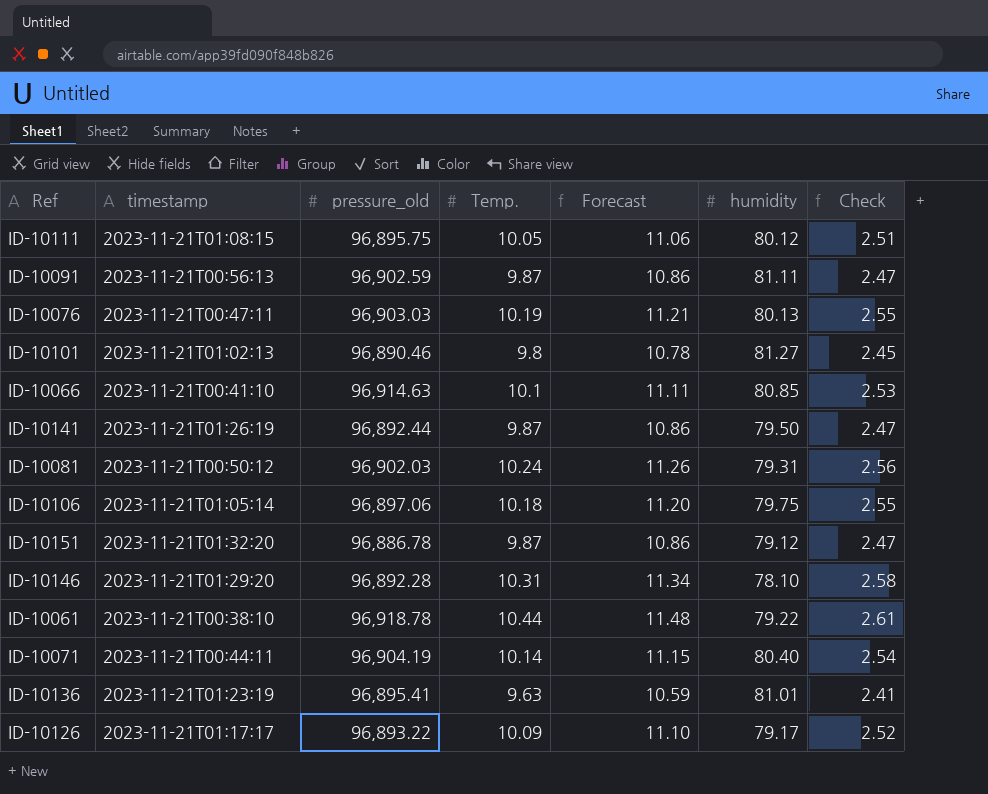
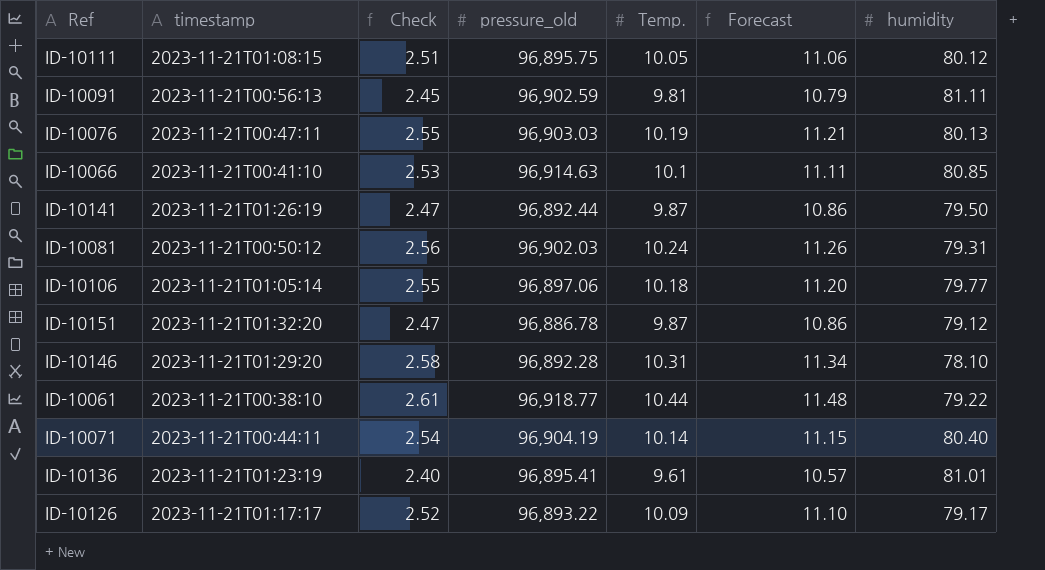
column Check | position: 7 -> 3
row ID-10101: 2023-11-21T01:02:13 | 96,890.46 | 9.8 | 10.78 | 81.27 | 2.45 -> none
ID-10091 | Check: 2.47 -> 2.45
ID-10091 | Temp.: 9.87 -> 9.81
ID-10091 | Forecast: 10.86 -> 10.79
ID-10106 | humidity: 79.75 -> 79.77
ID-10061 | pressure_old: 96,918.78 -> 96,918.77
ID-10136 | Check: 2.41 -> 2.40
ID-10136 | Temp.: 9.63 -> 9.61
ID-10136 | Forecast: 10.59 -> 10.57

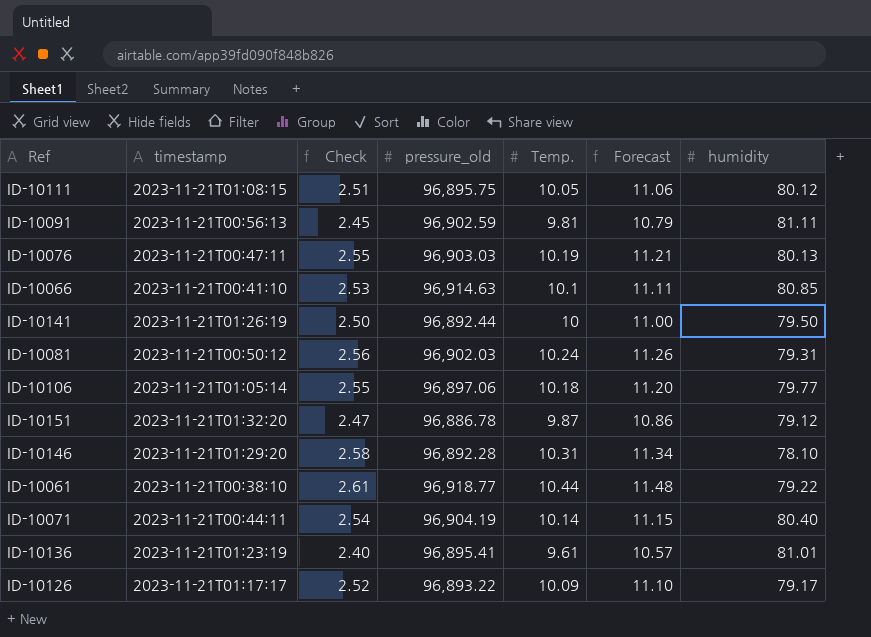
ID-10141 | Check: 2.47 -> 2.50
ID-10141 | Temp.: 9.87 -> 10
ID-10141 | Forecast: 10.86 -> 11.00

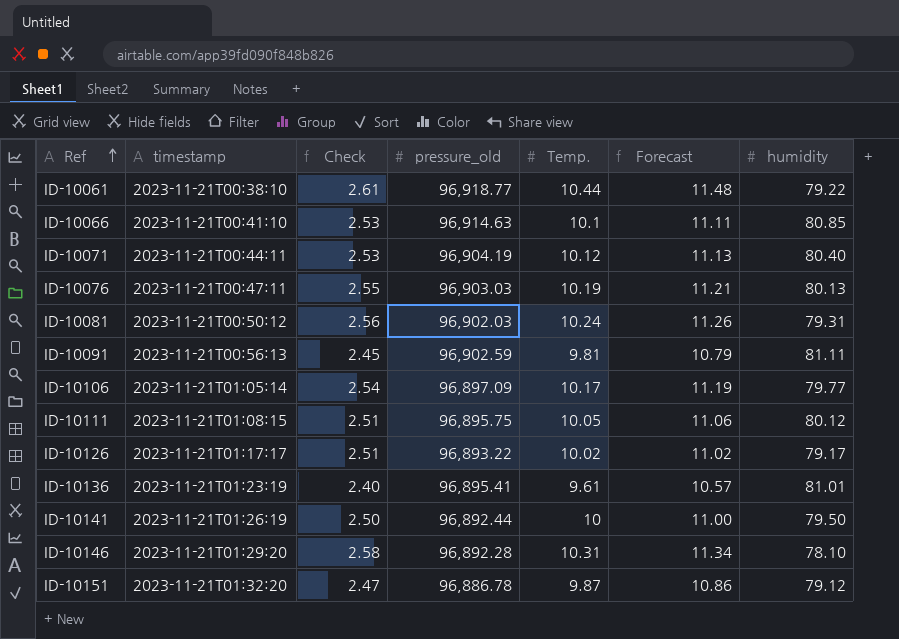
row order: none -> Ref ascending
ID-10071 | Check: 2.54 -> 2.53
ID-10071 | Temp.: 10.14 -> 10.12
ID-10071 | Forecast: 11.15 -> 11.13
ID-10106 | Check: 2.55 -> 2.54
ID-10106 | pressure_old: 96,897.06 -> 96,897.09
ID-10106 | Temp.: 10.18 -> 10.17
ID-10106 | Forecast: 11.20 -> 11.19
ID-10126 | Check: 2.52 -> 2.51
ID-10126 | Temp.: 10.09 -> 10.02
ID-10126 | Forecast: 11.10 -> 11.02

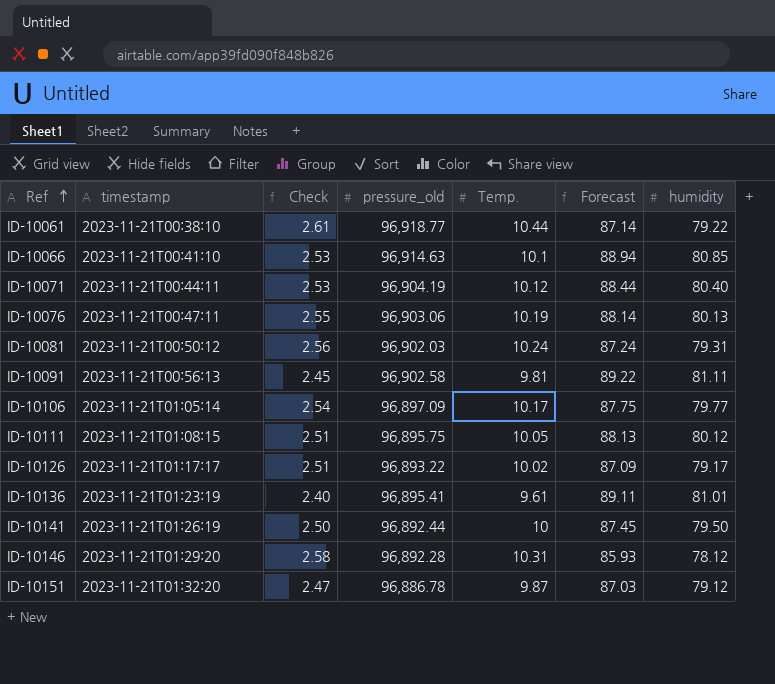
column Forecast | formula: [Temp.] * 1.1 -> [humidity] * 1.1
ID-10076 | pressure_old: 96,903.03 -> 96,903.06
ID-10091 | pressure_old: 96,902.59 -> 96,902.58
ID-10146 | humidity: 78.10 -> 78.12

